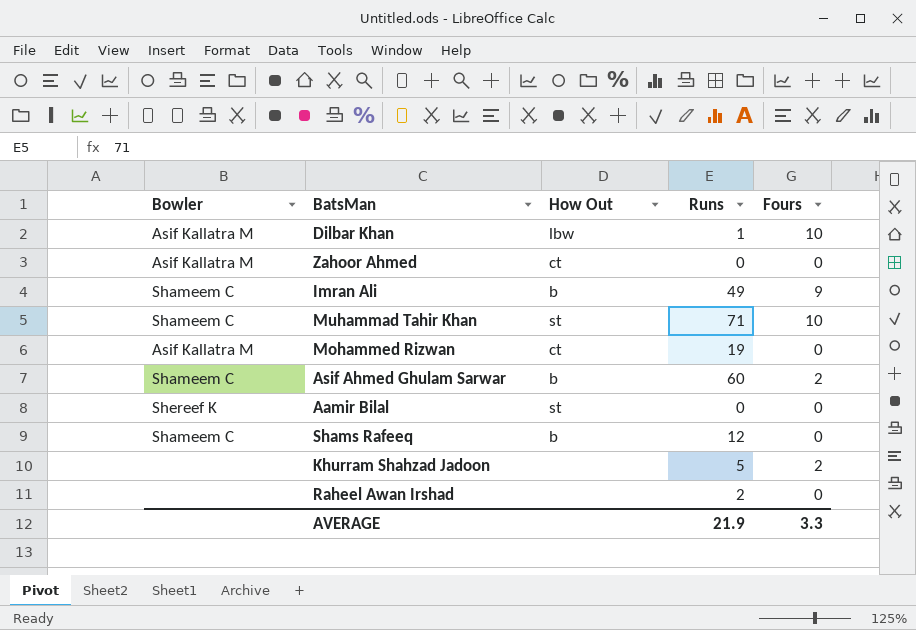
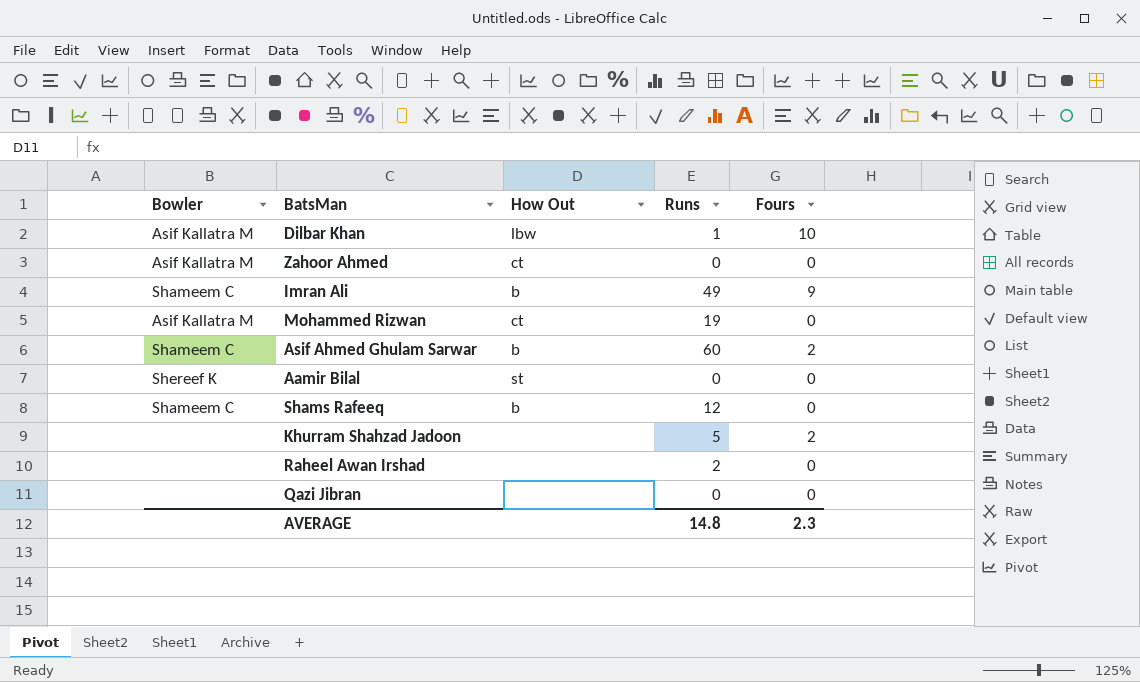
row Muhammad Tahir Khan: Shameem C | st | 71 | 10 -> none
row Qazi Jibran: none -> none | none | 0 | 0
AVERAGE | Runs: 21.9 -> 14.8
AVERAGE | Fours: 3.3 -> 2.3

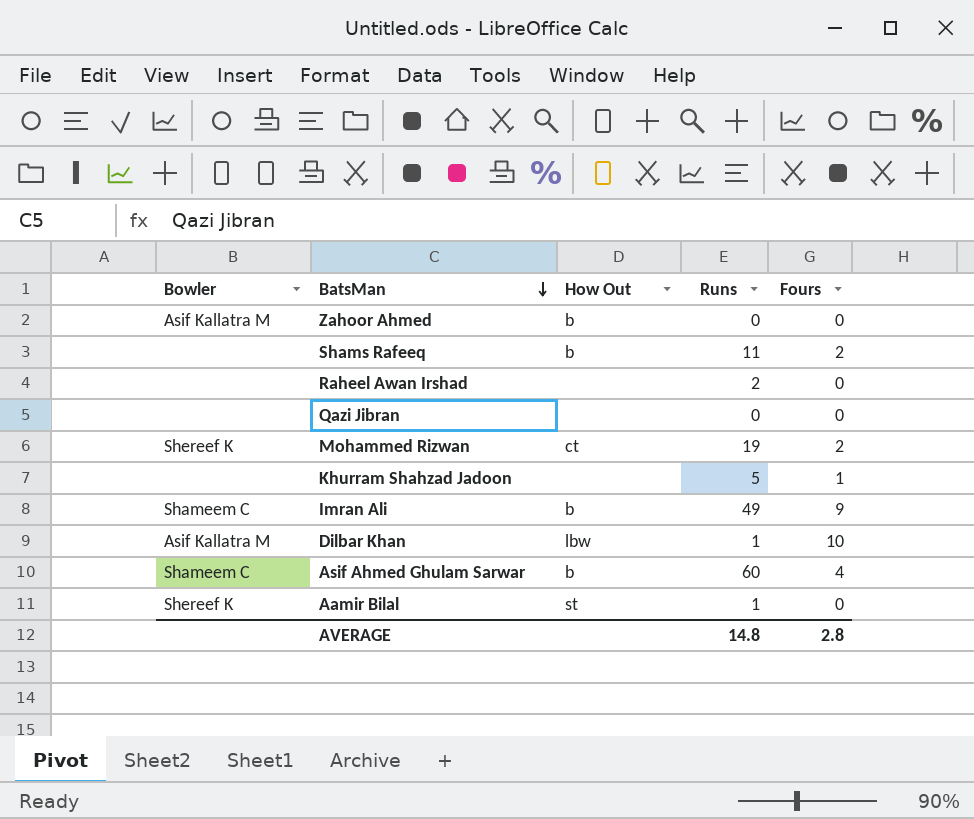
row order: none -> BatsMan descending
Zahoor Ahmed | How Out: ct -> b
Shams Rafeeq | Bowler: Shameem C -> none
Shams Rafeeq | Runs: 12 -> 11
Shams Rafeeq | Fours: 0 -> 2
Mohammed Rizwan | Bowler: Asif Kallatra M -> Shereef K
Mohammed Rizwan | Fours: 0 -> 2
Khurram Shahzad Jadoon | Fours: 2 -> 1
Asif Ahmed Ghulam Sarwar | Fours: 2 -> 4
Aamir Bilal | Runs: 0 -> 1
AVERAGE | Fours: 2.3 -> 2.8

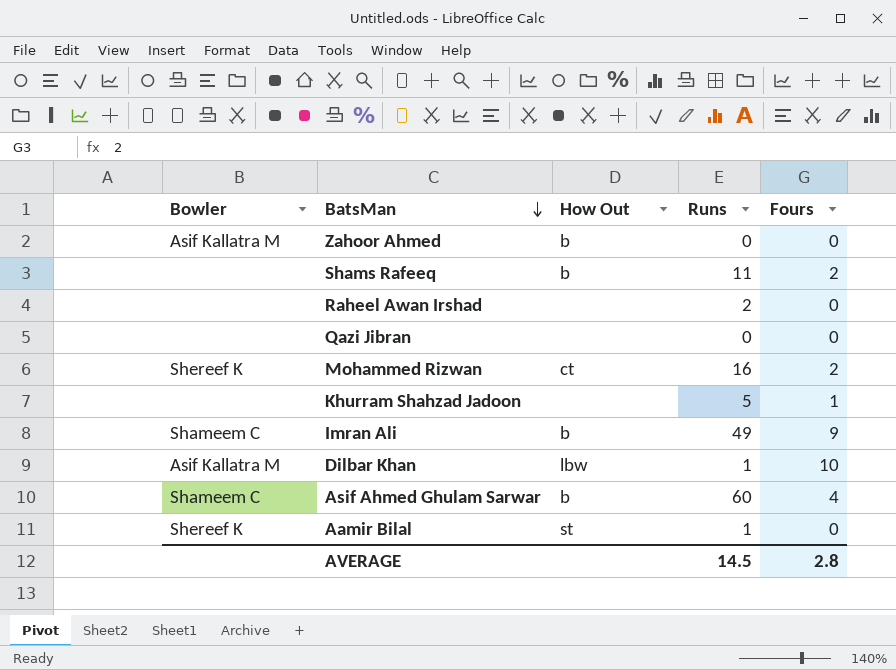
Mohammed Rizwan | Runs: 19 -> 16
AVERAGE | Runs: 14.8 -> 14.5

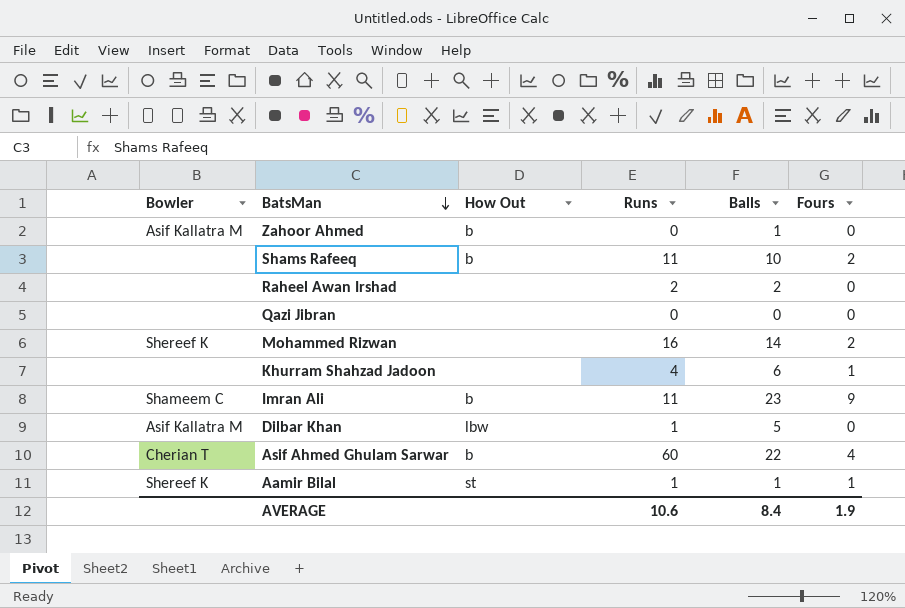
column Balls | position: none -> 5
Mohammed Rizwan | How Out: ct -> none
Khurram Shahzad Jadoon | Runs: 5 -> 4
Imran Ali | Runs: 49 -> 11
Dilbar Khan | Fours: 10 -> 0
Asif Ahmed Ghulam Sarwar | Bowler: Shameem C -> Cherian T
Aamir Bilal | Fours: 0 -> 1
AVERAGE | Runs: 14.5 -> 10.6
AVERAGE | Fours: 2.8 -> 1.9

